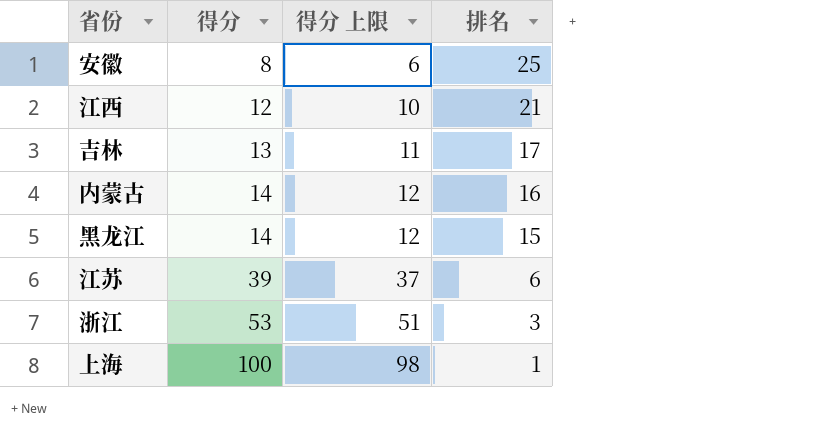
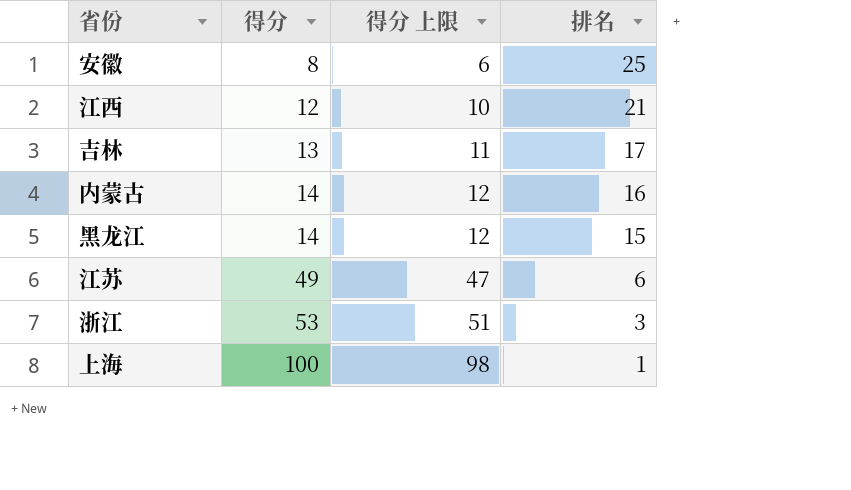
江苏 | 得分: 39 -> 49
江苏 | 得分 上限: 37 -> 47

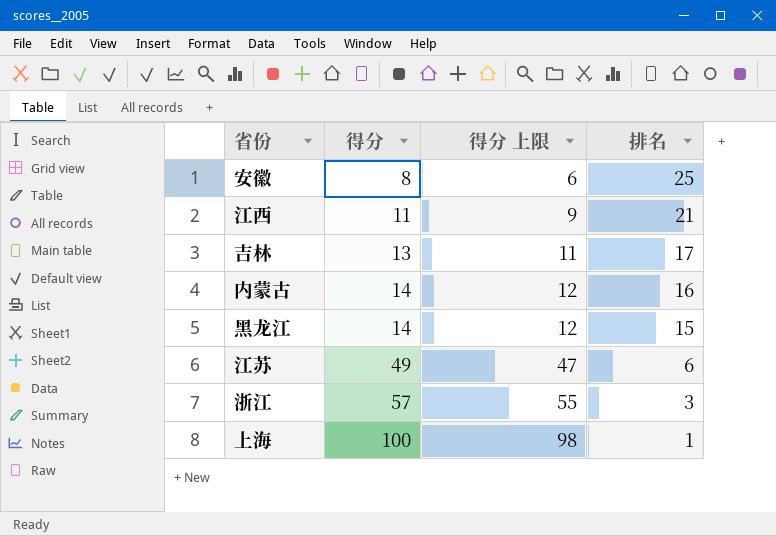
江西 | 得分: 12 -> 11
江西 | 得分 上限: 10 -> 9
浙江 | 得分: 53 -> 57
浙江 | 得分 上限: 51 -> 55

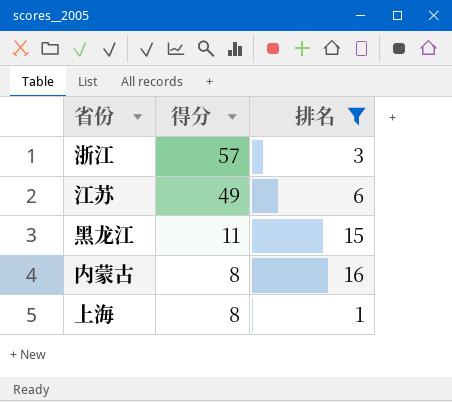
filter: none -> 排名 <= 16
row order: 得分 ascending -> 得分 descending
column 得分 上限 | formula: [得分] - 2 -> none
黑龙江 | 得分: 14 -> 11
内蒙古 | 得分: 14 -> 8
上海 | 得分: 100 -> 8

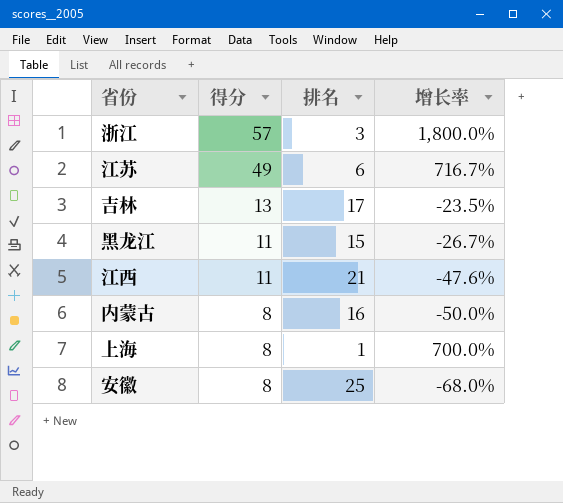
filter: 排名 <= 16 -> none
column 增长率 | formula: none -> ([得分] - [排名]) / [排名]

